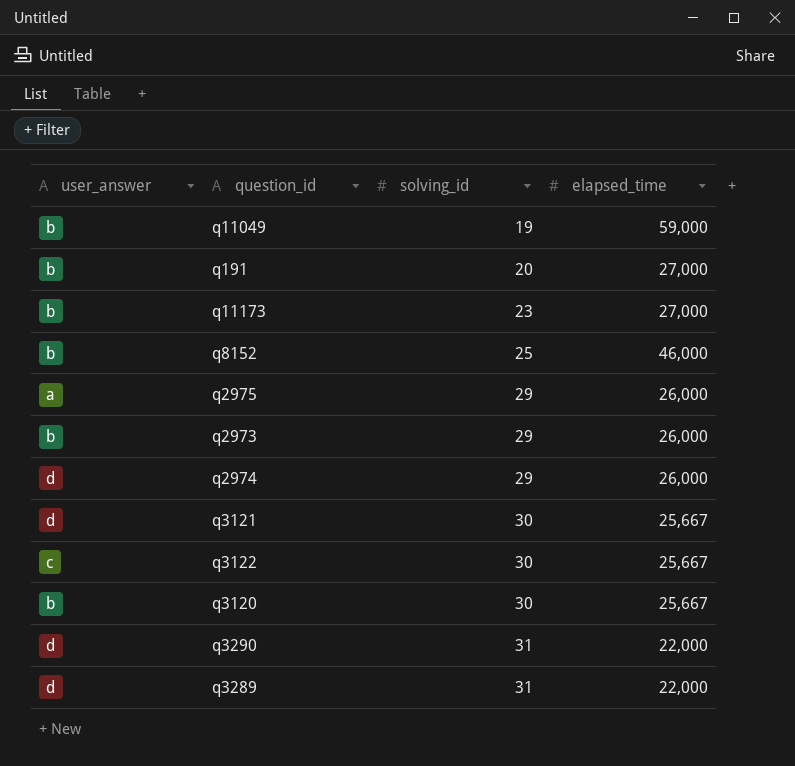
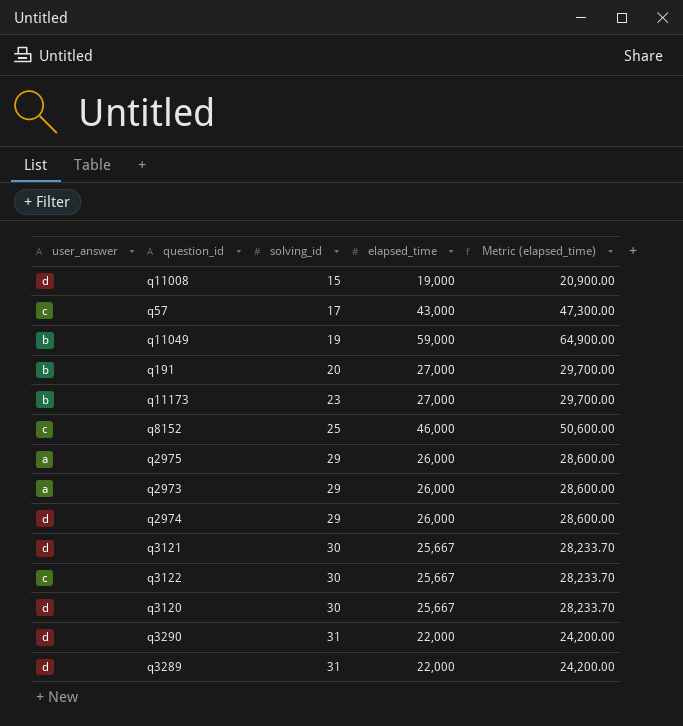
column Metric (elapsed_time) | formula: none -> [elapsed_time] * 1.1
row q11008: none -> d | 15 | 19,000 | 20,900.00
row q57: none -> c | 17 | 43,000 | 47,300.00
q8152 | user_answer: b -> c
q2973 | user_answer: b -> a
q3120 | user_answer: b -> d

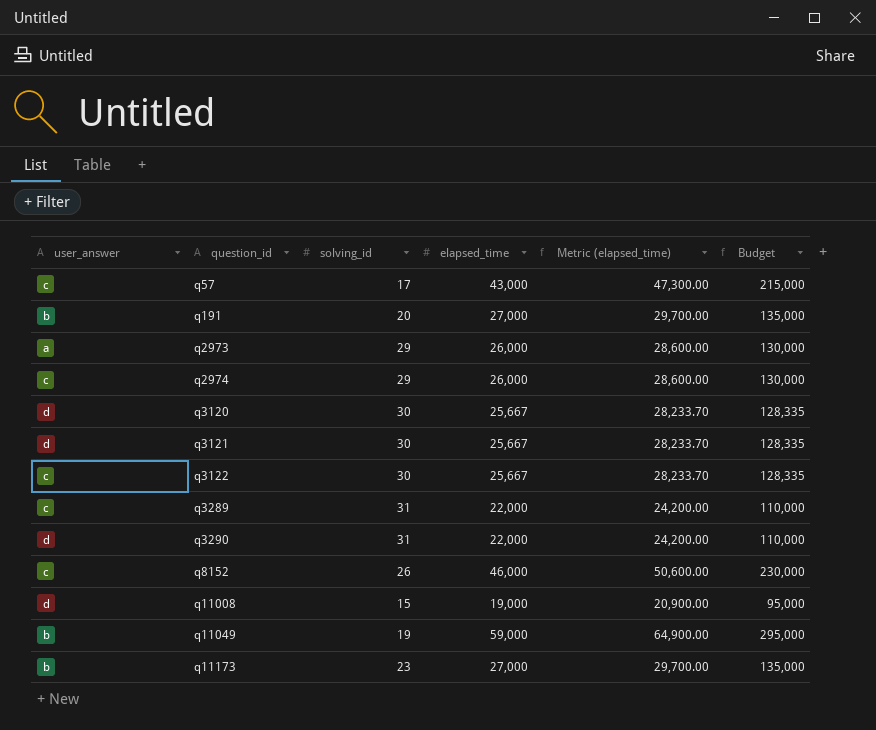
row order: solving_id ascending -> question_id ascending
column Budget | formula: none -> [elapsed_time] * 5
row q2975: a | 29 | 26,000 | 28,600.00 -> none
q2974 | user_answer: d -> c
q3289 | user_answer: d -> c
q8152 | solving_id: 25 -> 26

